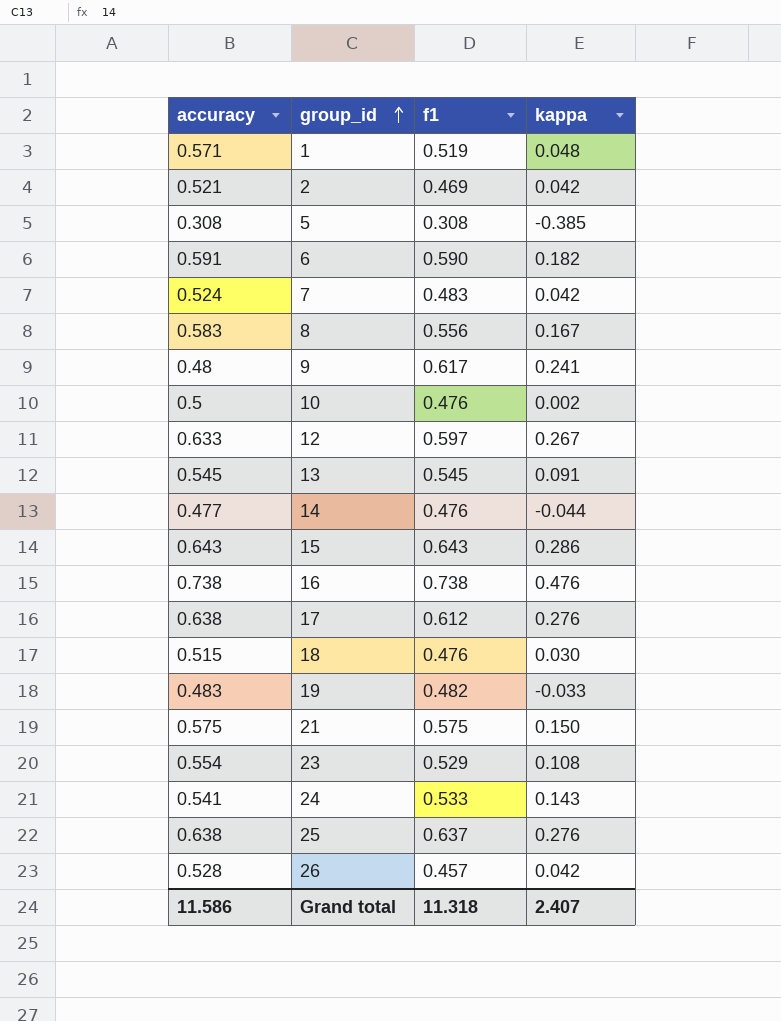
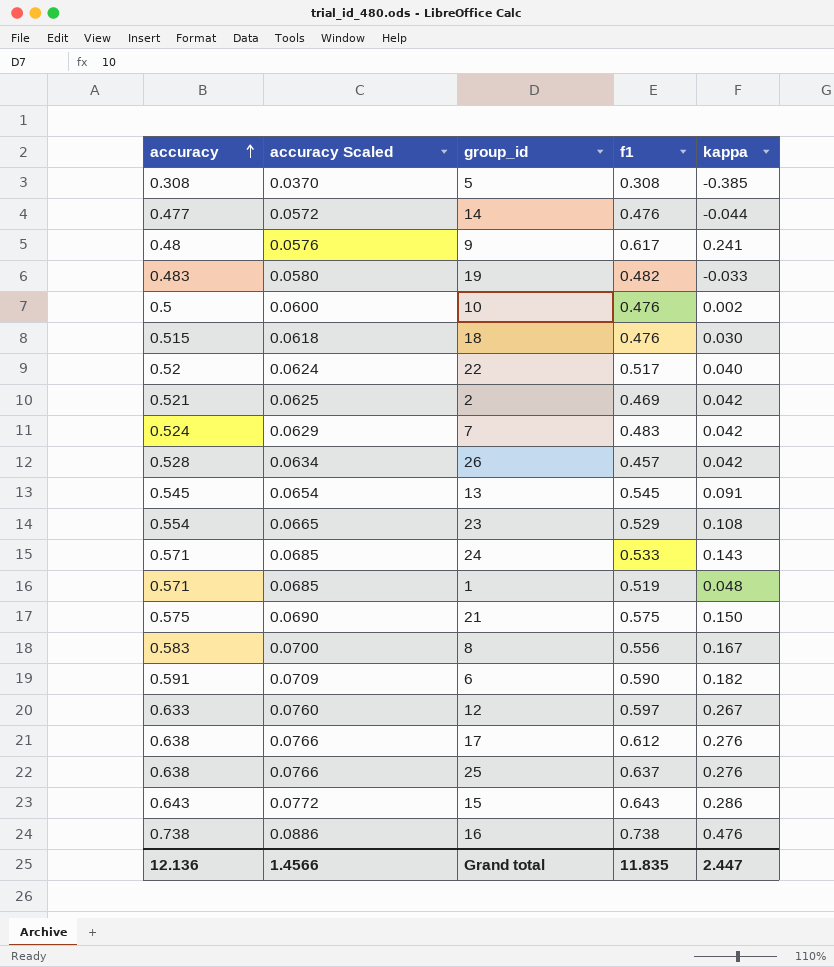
row order: group_id ascending -> accuracy ascending
column accuracy Scaled | formula: none -> [accuracy] * 0.12
row 22: none -> 0.52 | 0.0624 | 0.517 | 0.040
24 | accuracy: 0.541 -> 0.571
Grand total | accuracy: 11.586 -> 12.136
Grand total | f1: 11.318 -> 11.835
Grand total | kappa: 2.407 -> 2.447

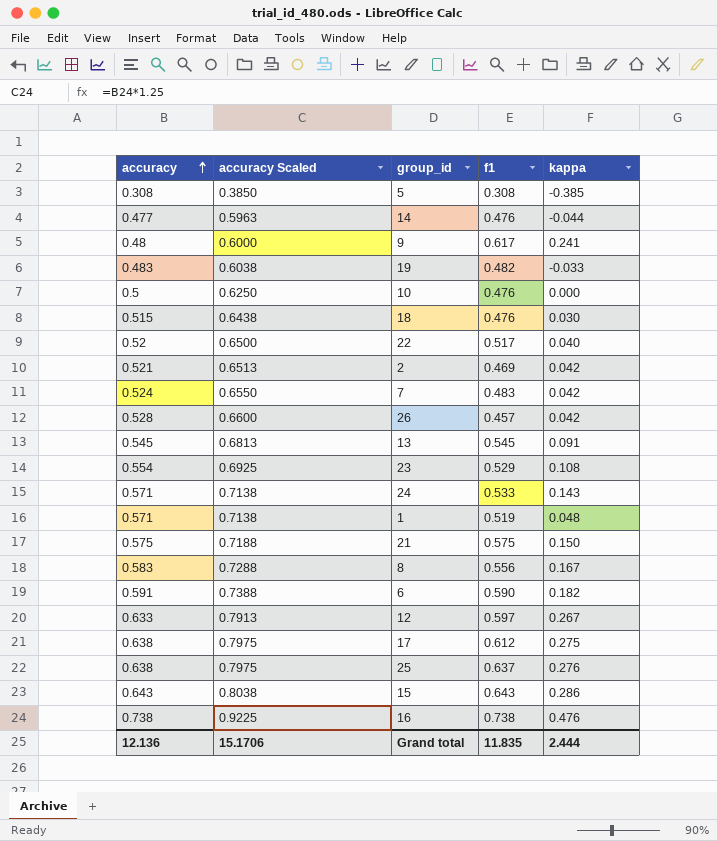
column accuracy Scaled | formula: [accuracy] * 0.12 -> [accuracy] * 1.25
10 | kappa: 0.002 -> 0.000
17 | kappa: 0.276 -> 0.275
Grand total | accuracy Scaled: 1.4566 -> 15.1706
Grand total | kappa: 2.447 -> 2.444

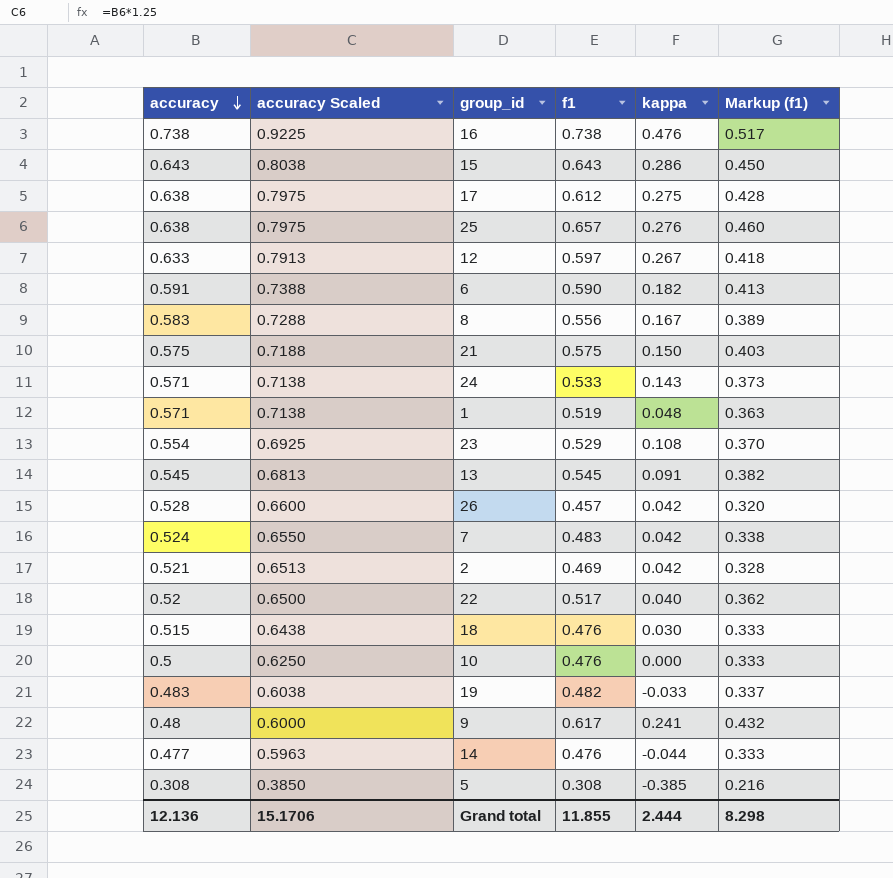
row order: accuracy ascending -> accuracy descending
column Markup (f1) | formula: none -> [f1] * 0.7
25 | f1: 0.637 -> 0.657
Grand total | f1: 11.835 -> 11.855

